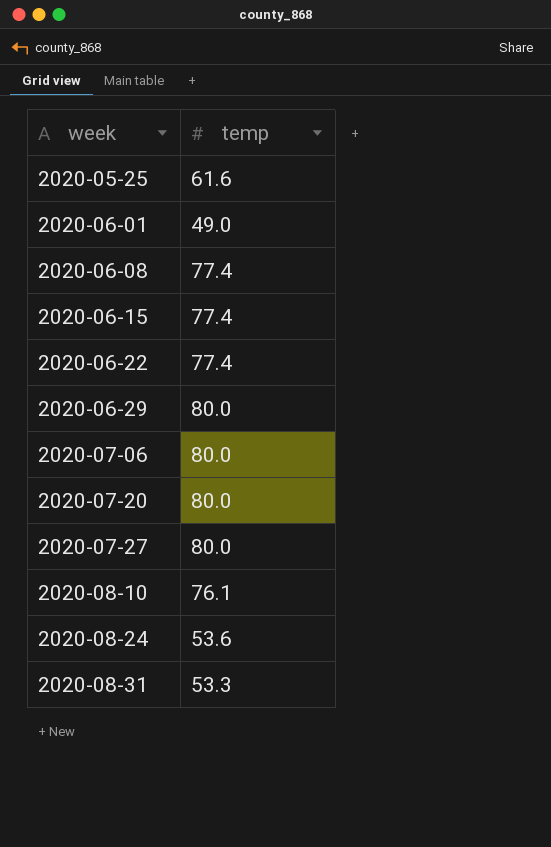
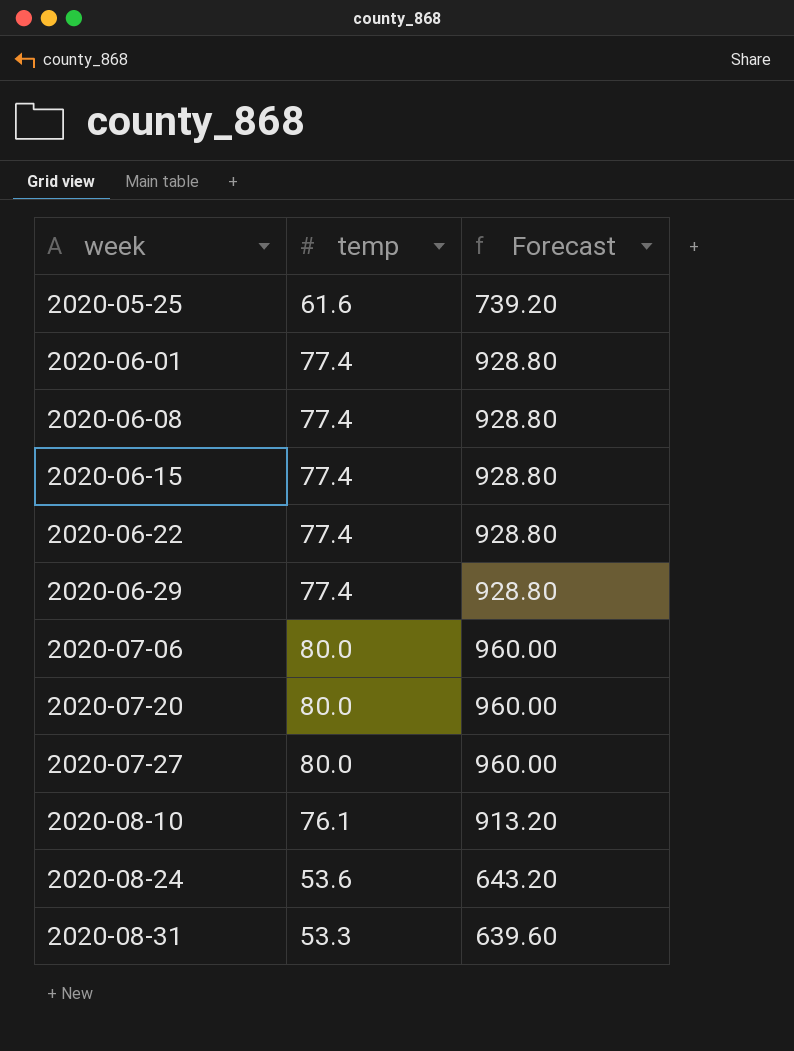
column Forecast | formula: none -> [temp] * 12
2020-06-01 | temp: 49.0 -> 77.4
2020-06-29 | temp: 80.0 -> 77.4

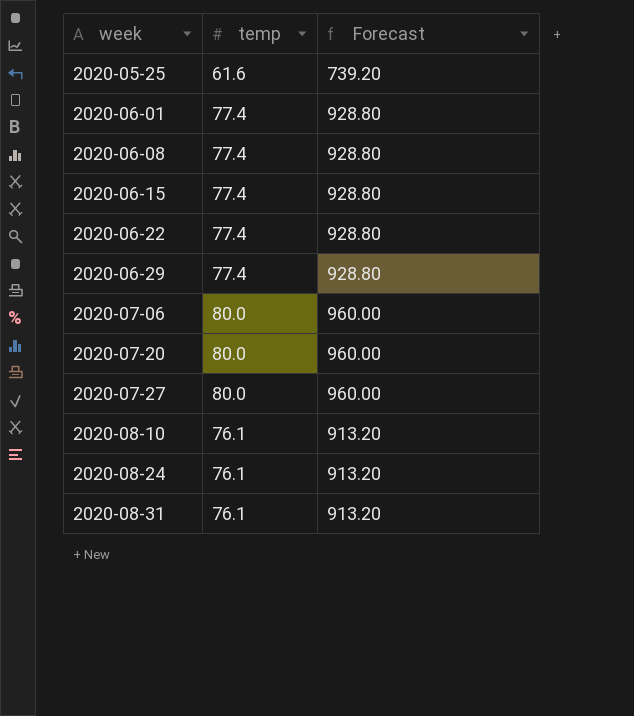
2020-08-24 | temp: 53.6 -> 76.1
2020-08-24 | Forecast: 643.20 -> 913.20
2020-08-31 | temp: 53.3 -> 76.1
2020-08-31 | Forecast: 639.60 -> 913.20

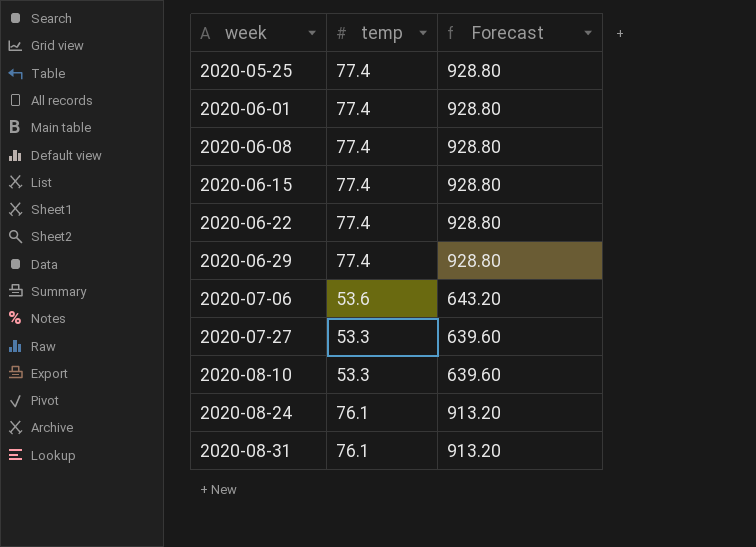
row 2020-07-20: 80.0 | 960.00 -> none
2020-05-25 | temp: 61.6 -> 77.4
2020-05-25 | Forecast: 739.20 -> 928.80
2020-07-06 | temp: 80.0 -> 53.6
2020-07-06 | Forecast: 960.00 -> 643.20
2020-07-27 | temp: 80.0 -> 53.3
2020-07-27 | Forecast: 960.00 -> 639.60
2020-08-10 | temp: 76.1 -> 53.3
2020-08-10 | Forecast: 913.20 -> 639.60

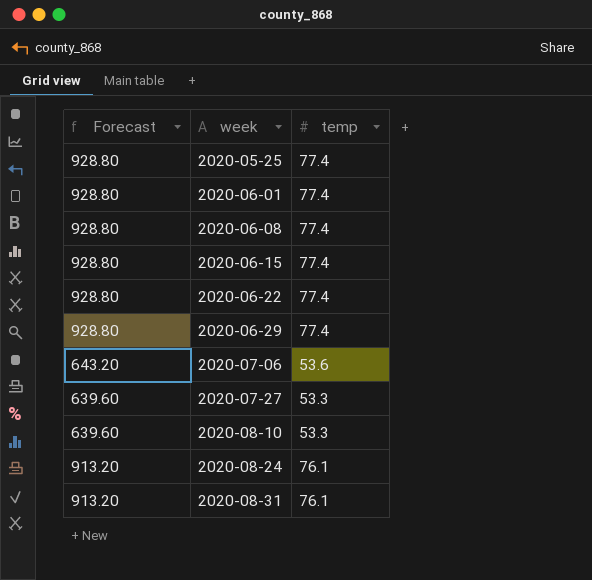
column Forecast | position: 3 -> 1

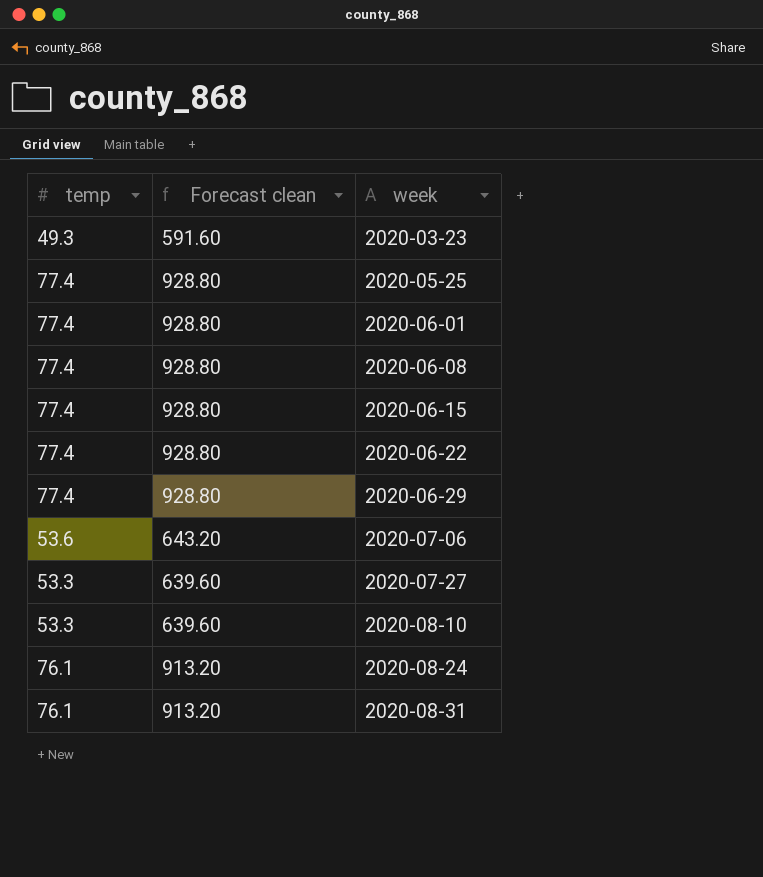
column temp | position: 3 -> 1
column name: Forecast -> Forecast clean
row 2020-03-23: none -> 49.3 | 591.60

